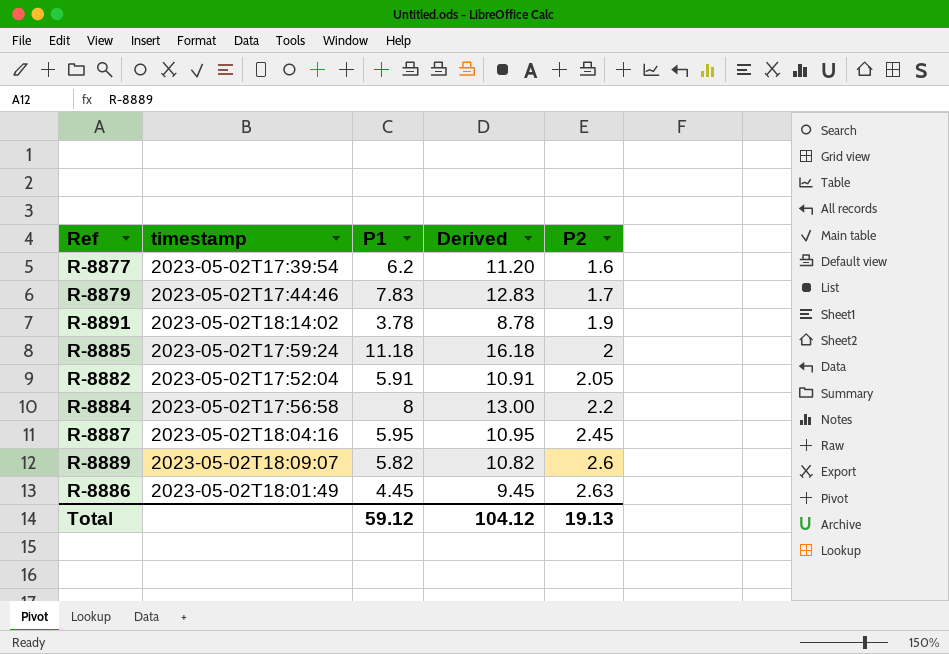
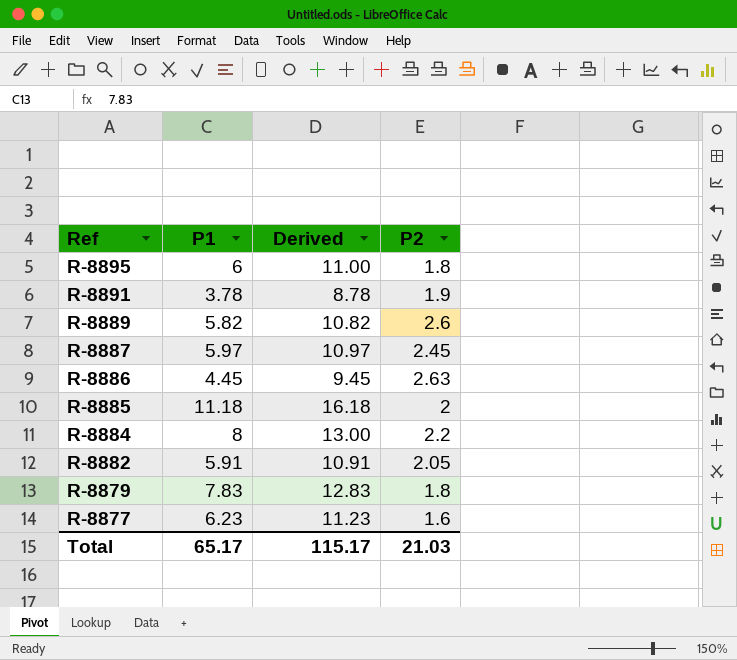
row order: P2 ascending -> Ref descending
column timestamp | position: 2 -> none
row R-8895: none -> 6 | 11.00 | 1.8
R-8887 | P1: 5.95 -> 5.97
R-8887 | Derived: 10.95 -> 10.97
R-8879 | P2: 1.7 -> 1.8
R-8877 | P1: 6.2 -> 6.23
R-8877 | Derived: 11.20 -> 11.23
Total | P1: 59.12 -> 65.17
Total | Derived: 104.12 -> 115.17
Total | P2: 19.13 -> 21.03

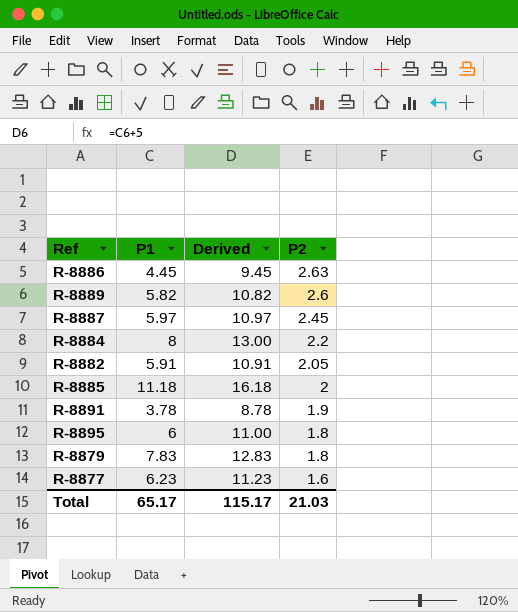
row order: Ref descending -> P2 descending

